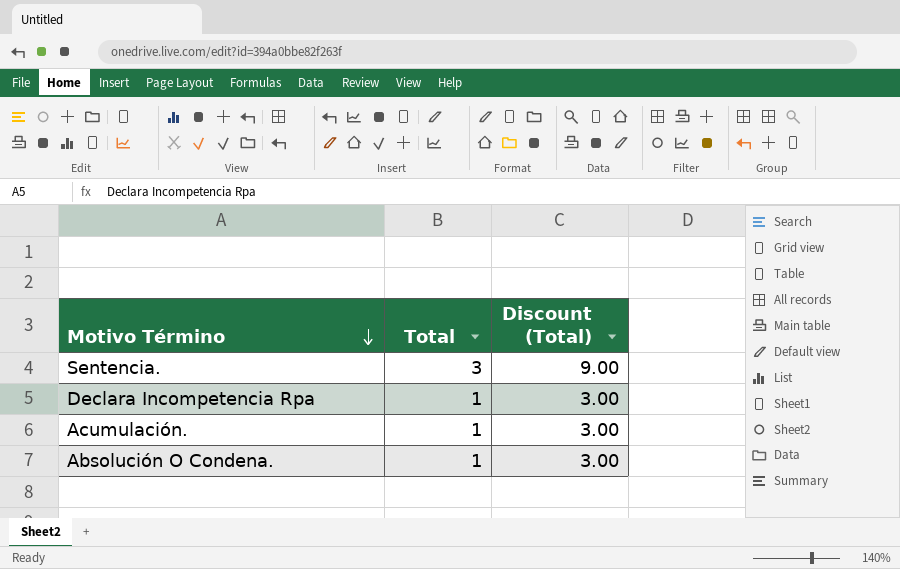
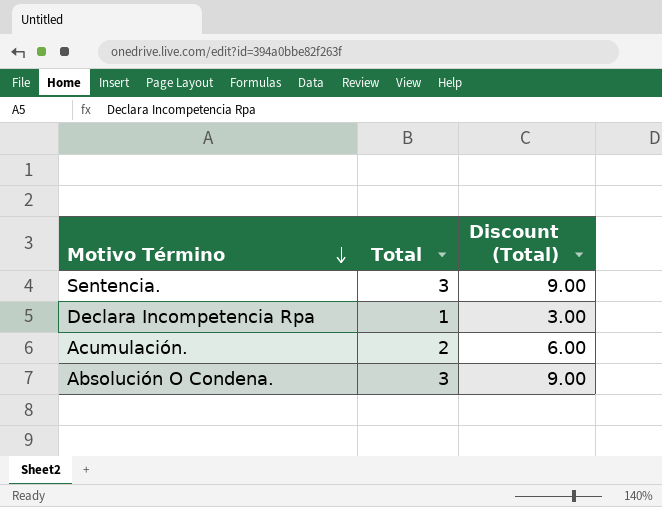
Acumulación. | Total: 1 -> 2
Acumulación. | Discount (Total): 3.00 -> 6.00
Absolución O Condena. | Total: 1 -> 3
Absolución O Condena. | Discount (Total): 3.00 -> 9.00

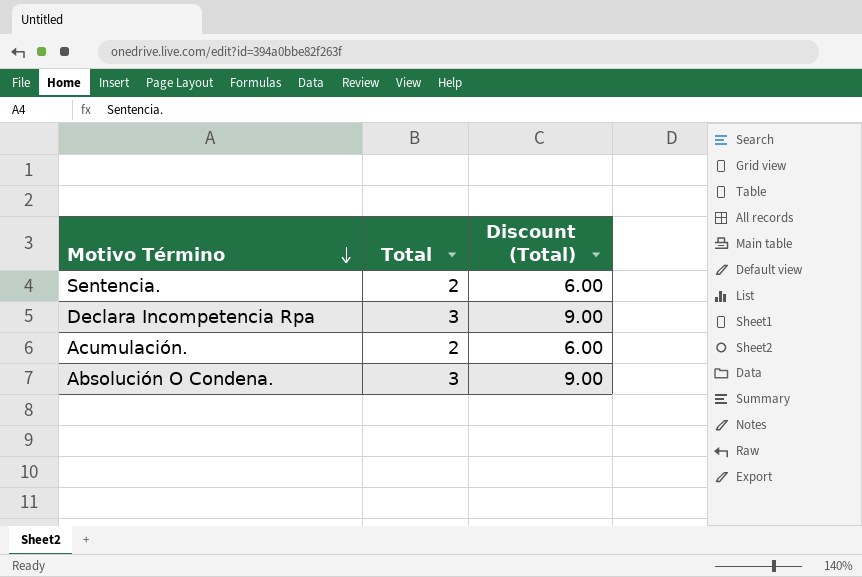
Sentencia. | Total: 3 -> 2
Sentencia. | Discount (Total): 9.00 -> 6.00
Declara Incompetencia Rpa | Total: 1 -> 3
Declara Incompetencia Rpa | Discount (Total): 3.00 -> 9.00

